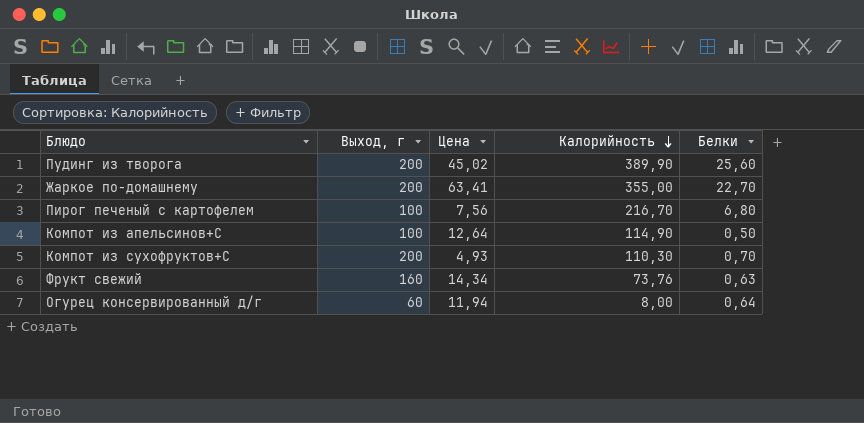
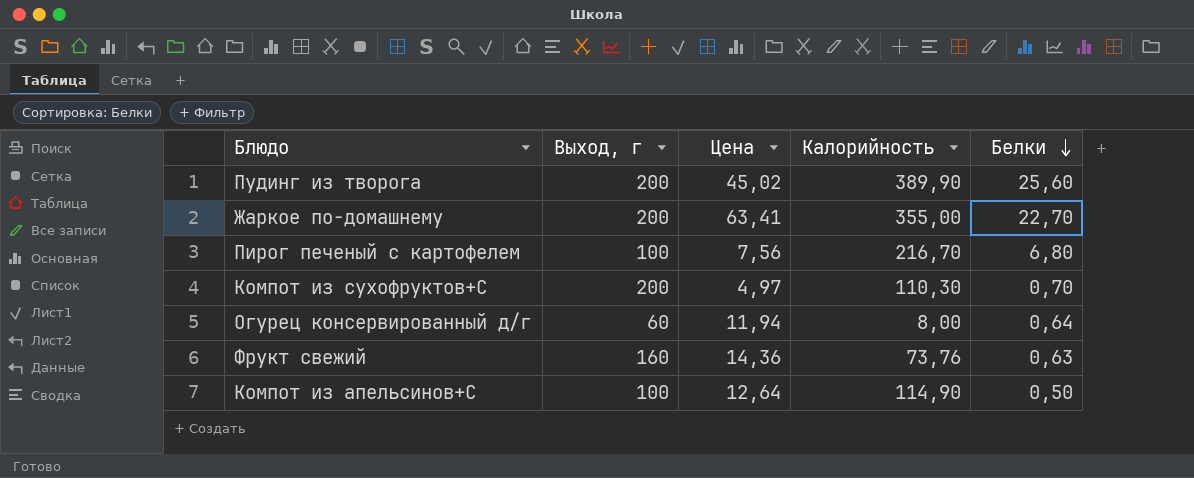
row order: Калорийность descending -> Белки descending
Компот из сухофруктов+С | Цена: 4,93 -> 4,97
Фрукт свежий | Цена: 14,34 -> 14,36

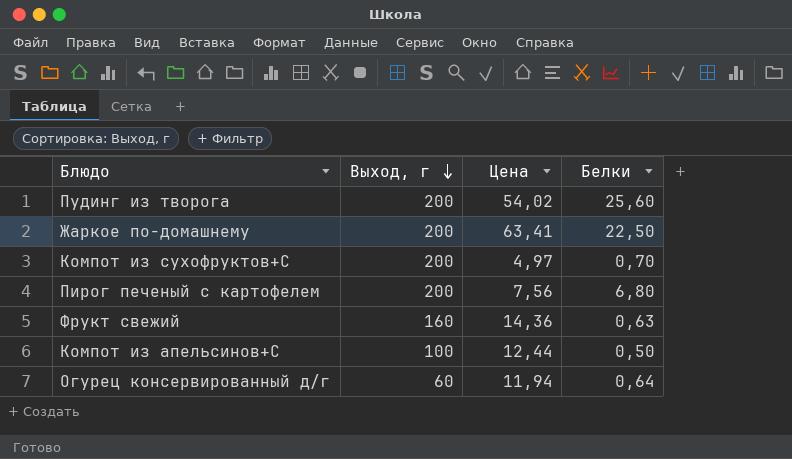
row order: Белки descending -> Выход, г descending
column Калорийность | position: 4 -> none
Пудинг из творога | Цена: 45,02 -> 54,02
Жаркое по-домашнему | Белки: 22,70 -> 22,50
Пирог печеный с картофелем | Выход, г: 100 -> 200
Компот из апельсинов+С | Цена: 12,64 -> 12,44

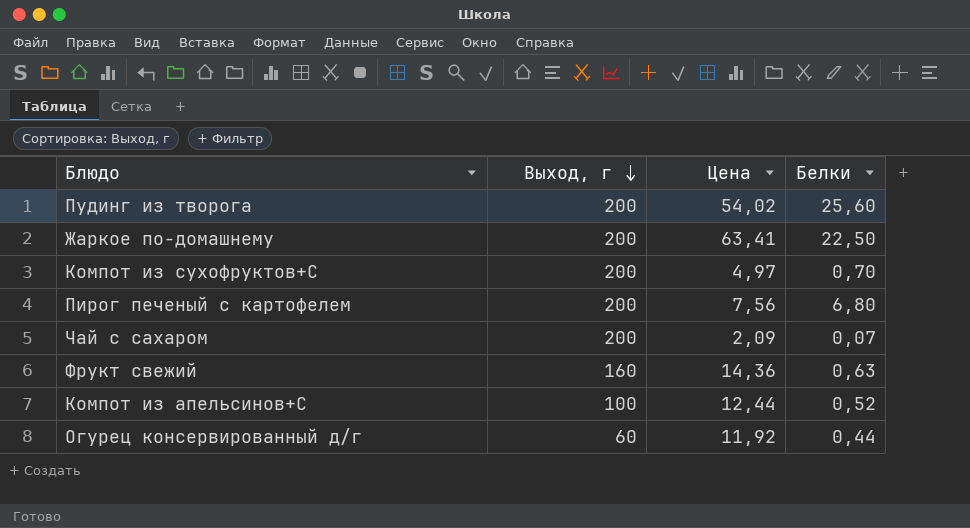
row Чай с сахаром: none -> 200 | 2,09 | 0,07
Компот из апельсинов+С | Белки: 0,50 -> 0,52
Огурец консервированный д/г | Цена: 11,94 -> 11,92
Огурец консервированный д/г | Белки: 0,64 -> 0,44

